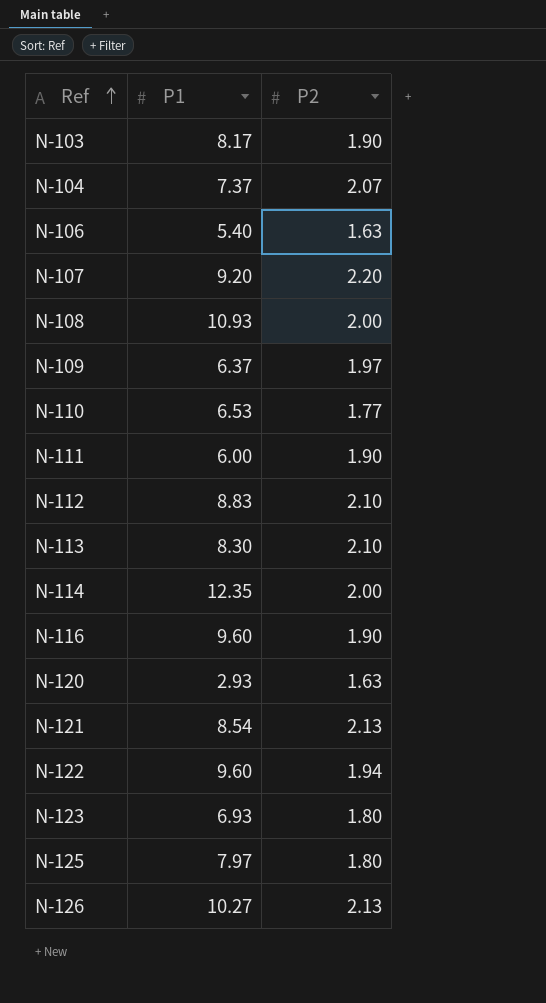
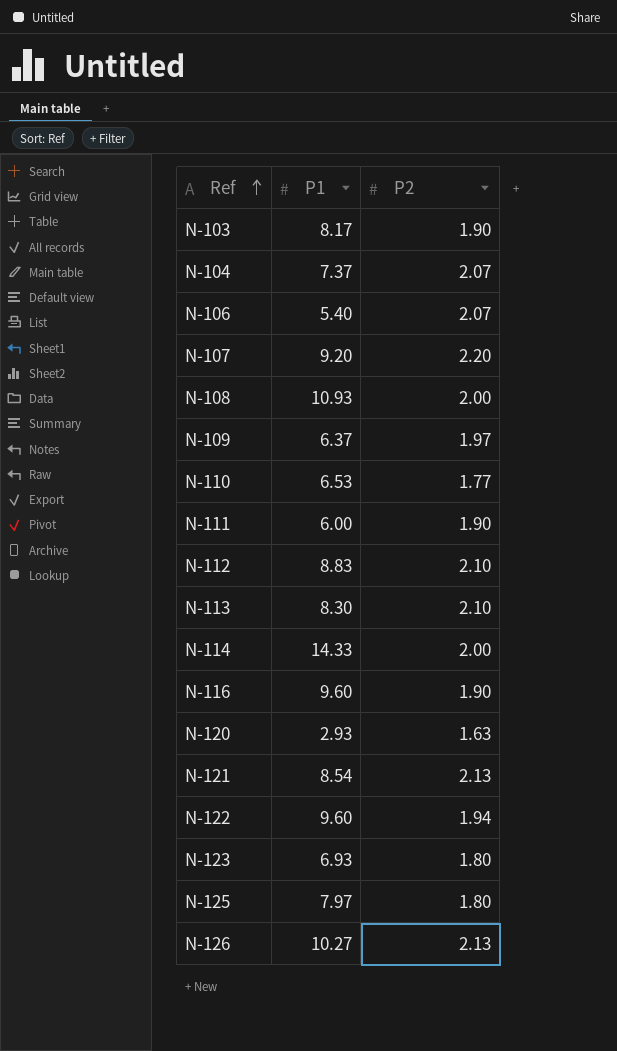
N-106 | P2: 1.63 -> 2.07
N-114 | P1: 12.35 -> 14.33

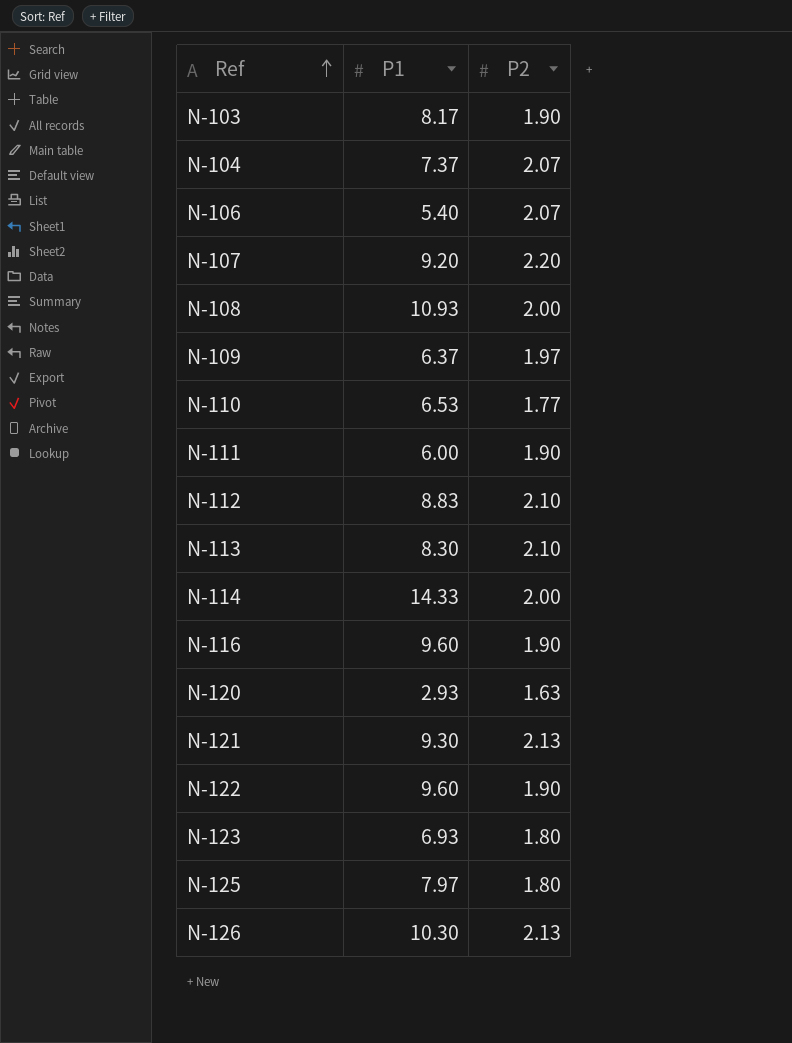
N-121 | P1: 8.54 -> 9.30
N-122 | P2: 1.94 -> 1.90
N-126 | P1: 10.27 -> 10.30

